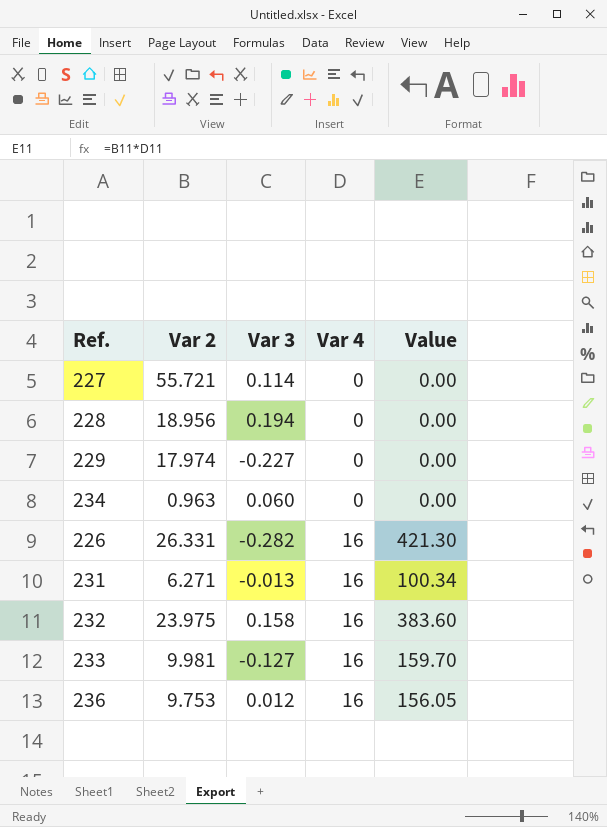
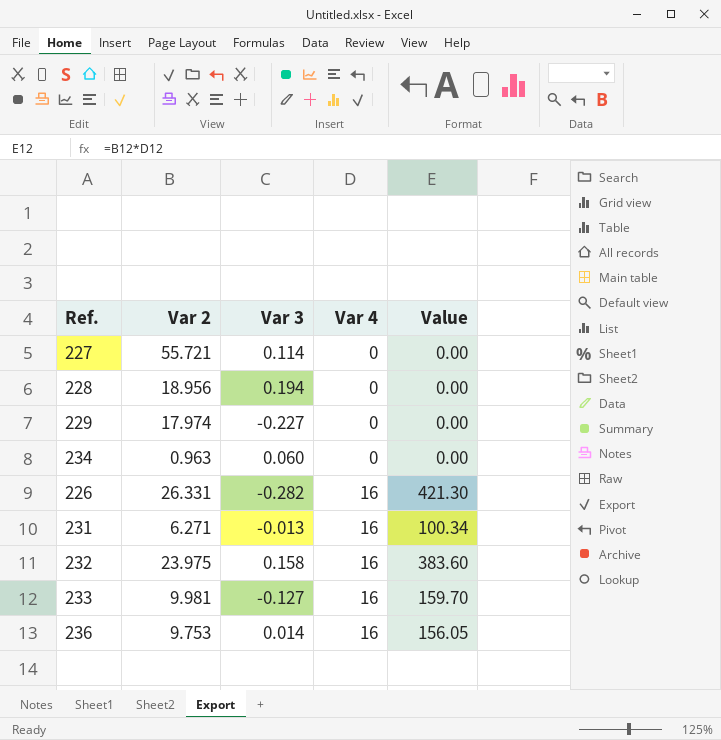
236 | Var 3: 0.012 -> 0.014

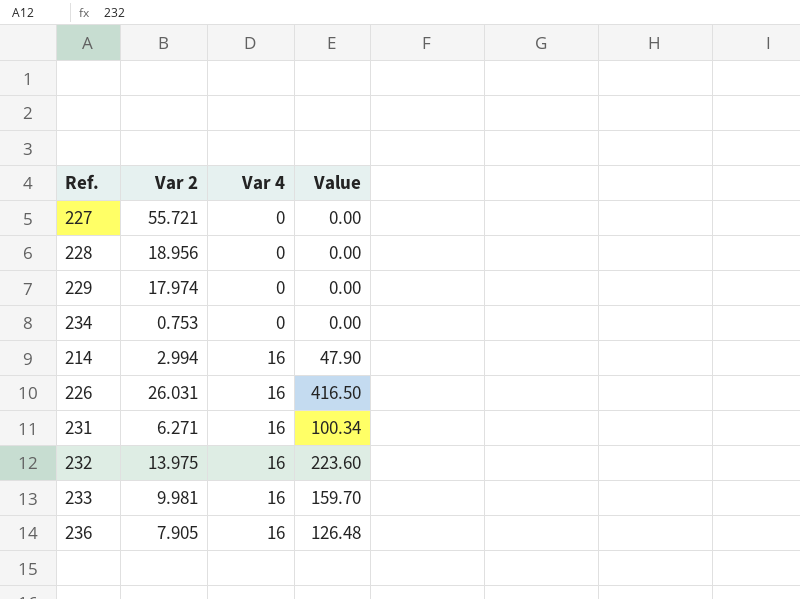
column Var 3 | position: 3 -> none
234 | Var 2: 0.963 -> 0.753
row 214: none -> 2.994 | 16 | 47.90
226 | Var 2: 26.331 -> 26.031
226 | Value: 421.30 -> 416.50
232 | Var 2: 23.975 -> 13.975
232 | Value: 383.60 -> 223.60
236 | Var 2: 9.753 -> 7.905
236 | Value: 156.05 -> 126.48

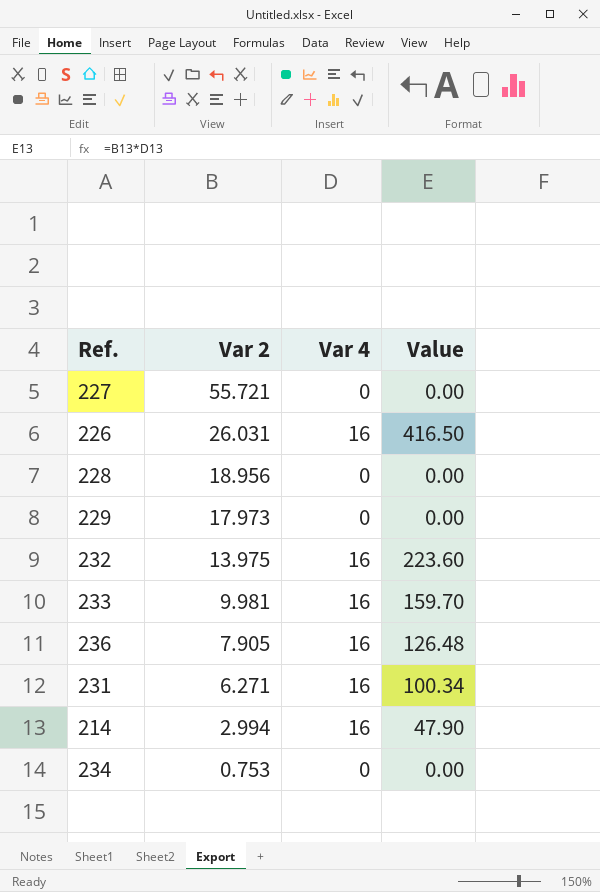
row order: Var 4 ascending -> Var 2 descending
229 | Var 2: 17.974 -> 17.973

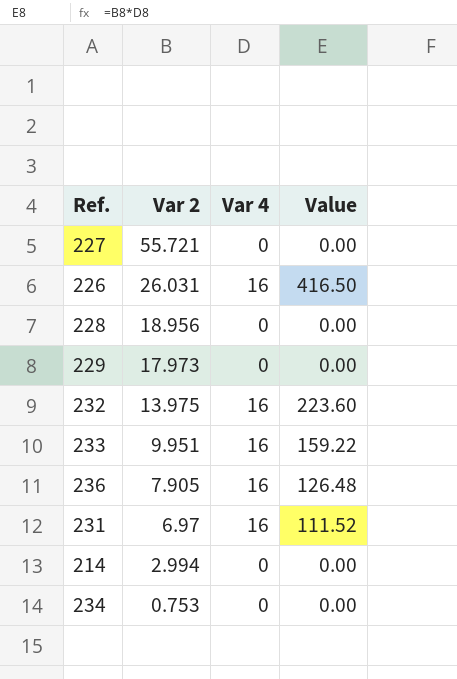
233 | Var 2: 9.981 -> 9.951
233 | Value: 159.70 -> 159.22
231 | Var 2: 6.271 -> 6.97
231 | Value: 100.34 -> 111.52
214 | Var 4: 16 -> 0
214 | Value: 47.90 -> 0.00

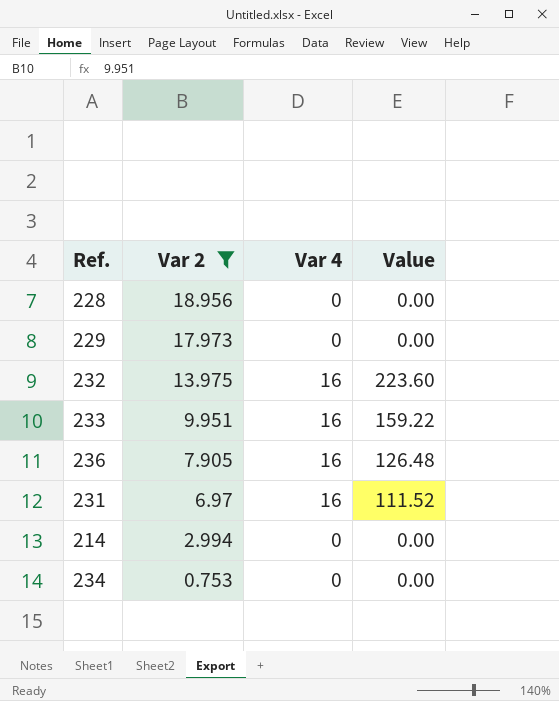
filter: none -> Var 2 <= 18.956

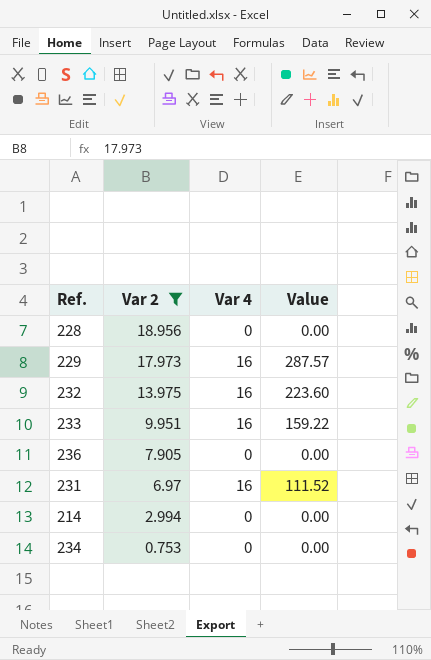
229 | Var 4: 0 -> 16
229 | Value: 0.00 -> 287.57
236 | Var 4: 16 -> 0
236 | Value: 126.48 -> 0.00

